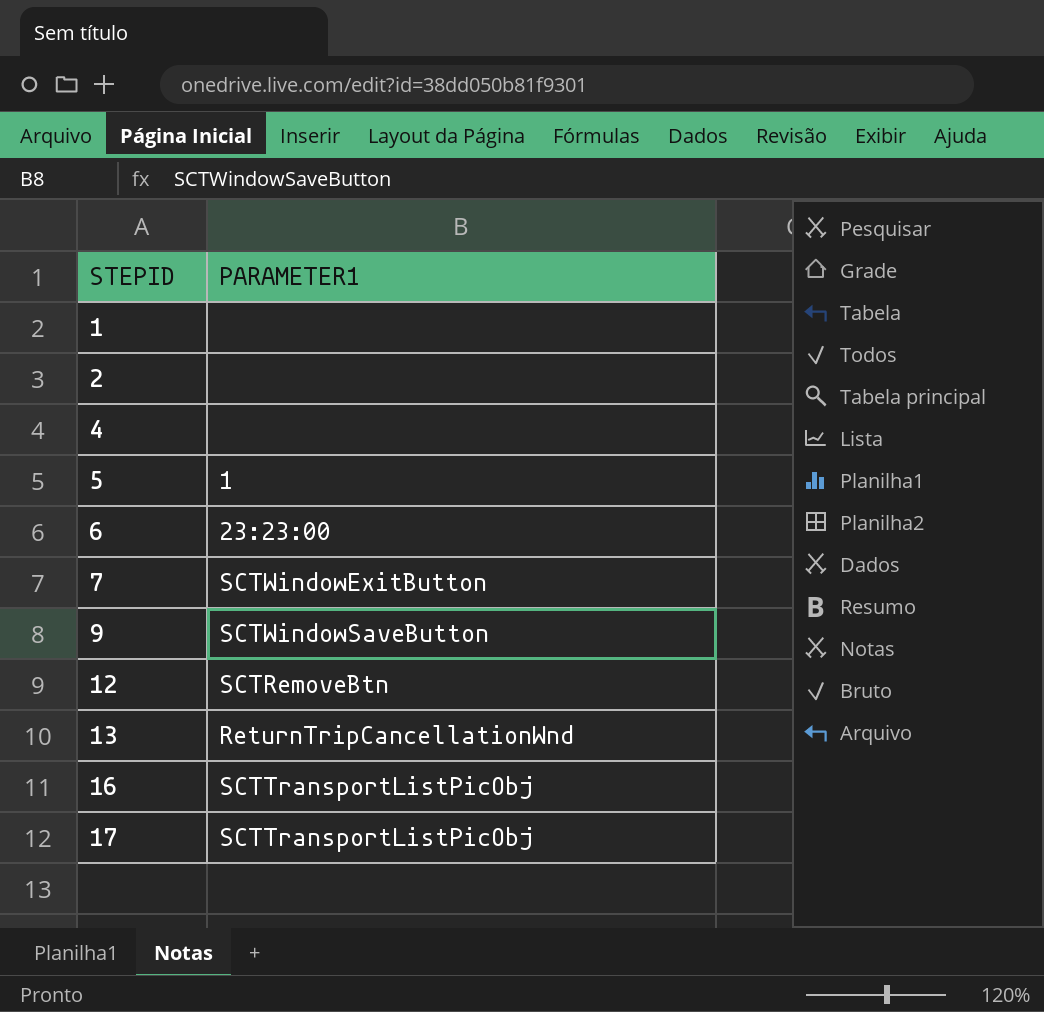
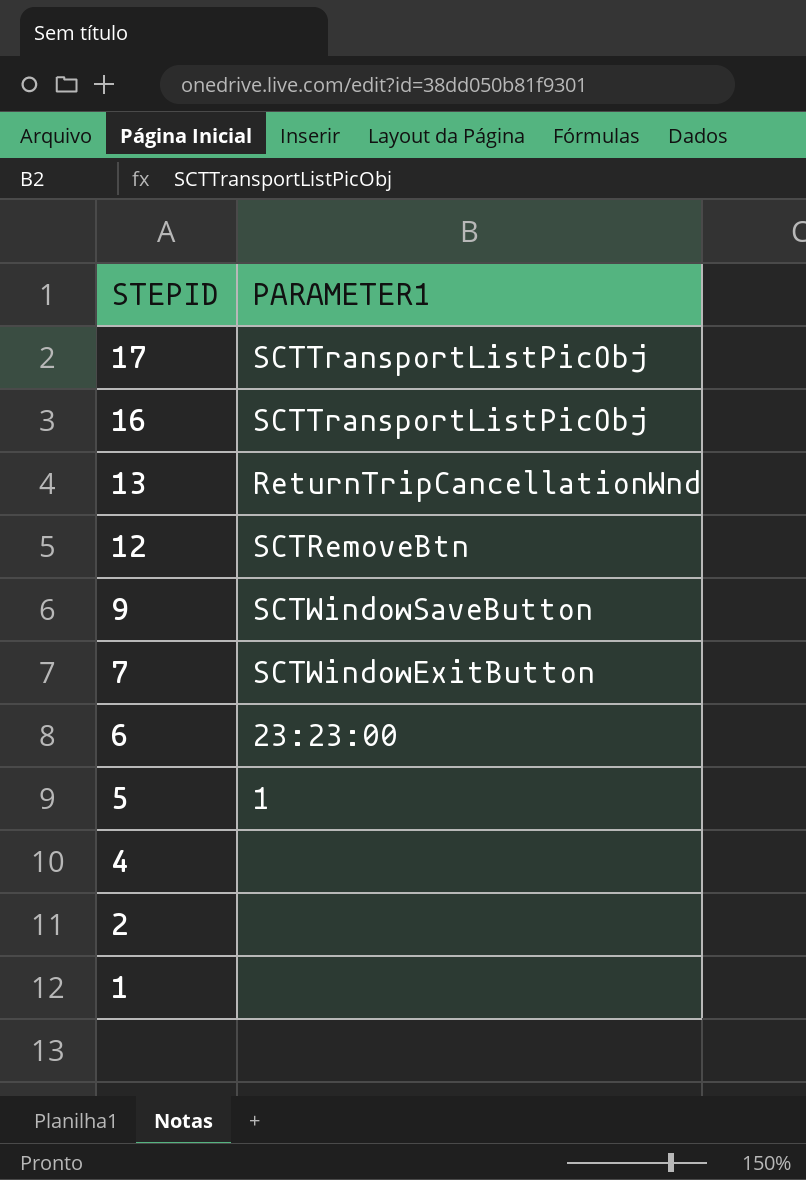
row order: STEPID ascending -> STEPID descending

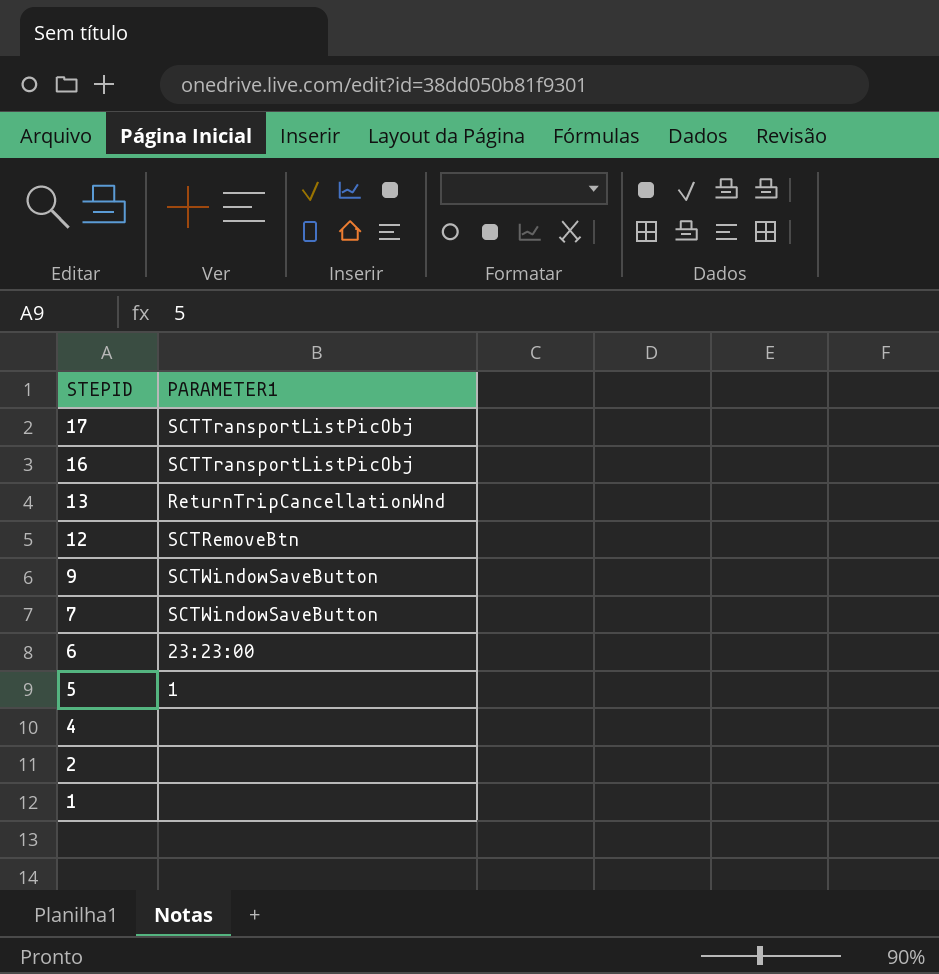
7 | PARAMETER1: SCTWindowExitButton -> SCTWindowSaveButton

